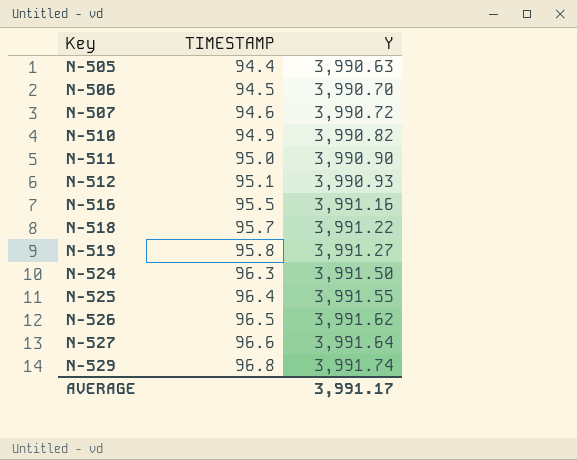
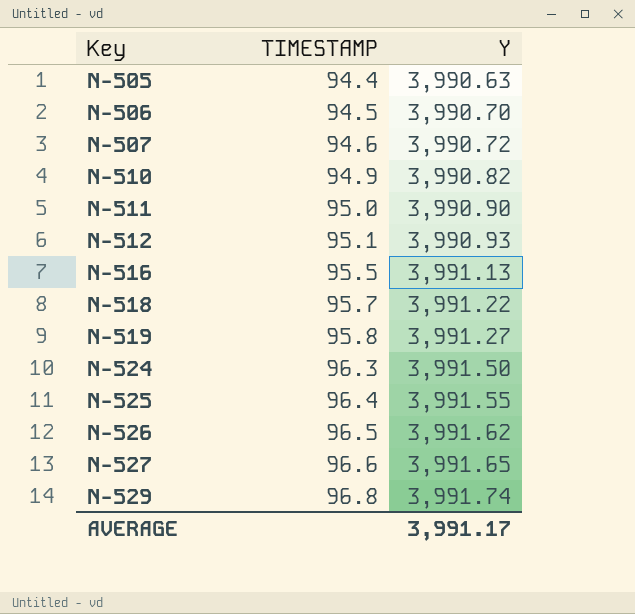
N-516 | Y: 3,991.16 -> 3,991.13
N-527 | Y: 3,991.64 -> 3,991.65

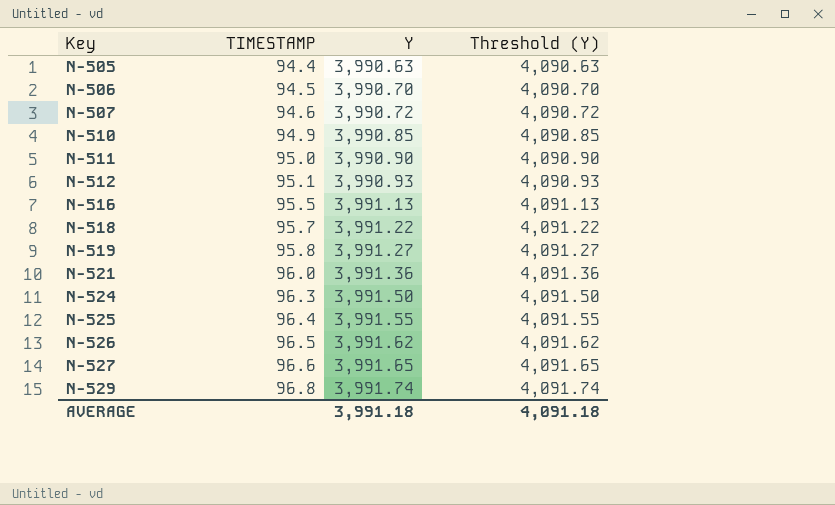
column Threshold (Y) | formula: none -> [Y] + 100
N-510 | Y: 3,990.82 -> 3,990.85
row N-521: none -> 96.0 | 3,991.36 | 4,091.36
AVERAGE | Y: 3,991.17 -> 3,991.18

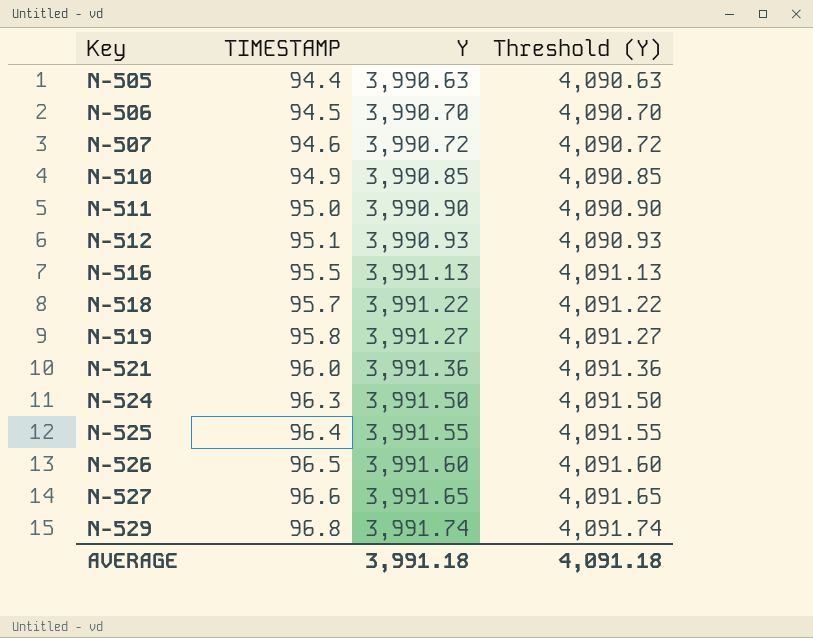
N-526 | Y: 3,991.62 -> 3,991.60
N-526 | Threshold (Y): 4,091.62 -> 4,091.60

